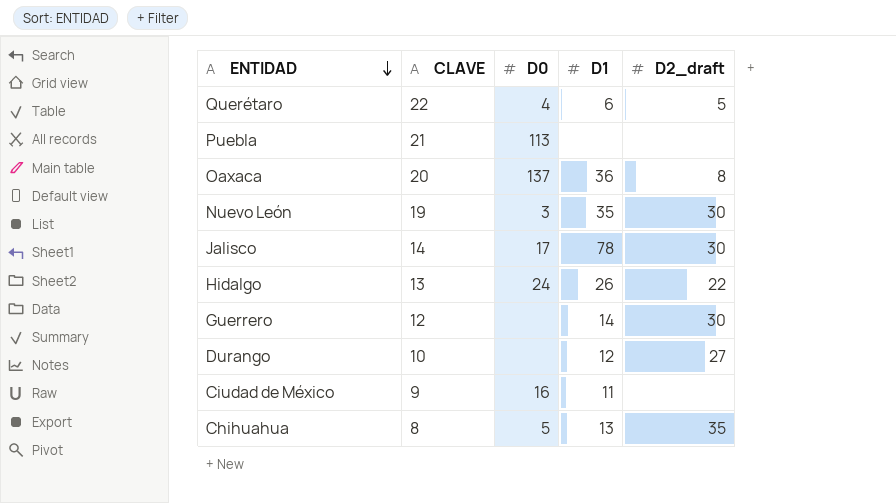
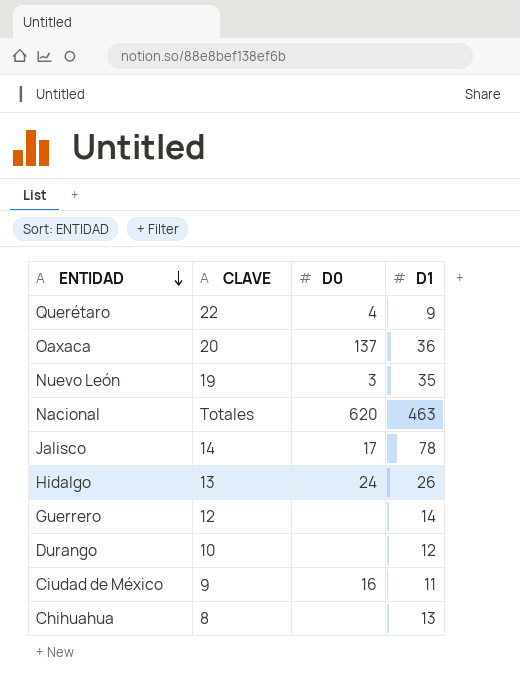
column D2_draft | position: 5 -> none
row Puebla: 21 | 113 | none | none -> none
Querétaro | D1: 6 -> 9
row Nacional: none -> Totales | 620 | 463
Chihuahua | D0: 5 -> none

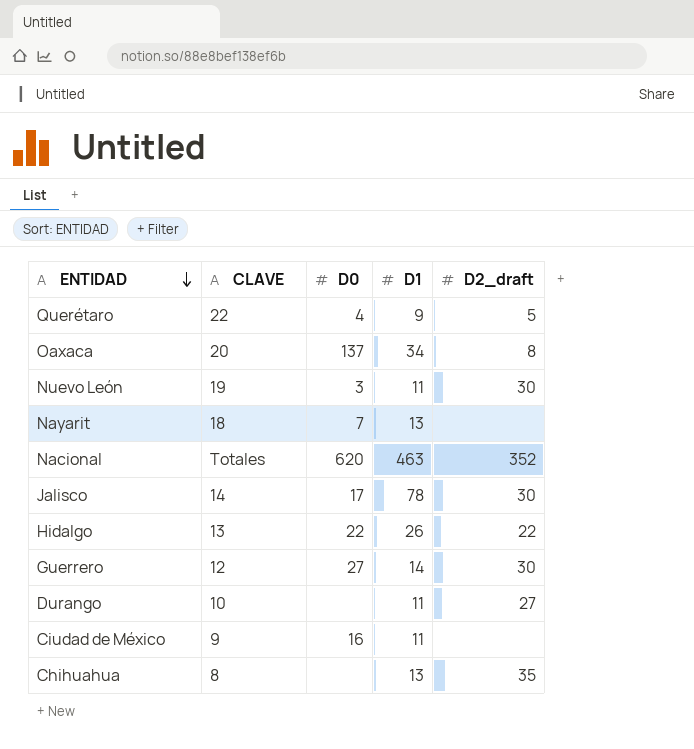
column D2_draft | position: none -> 5
Oaxaca | D1: 36 -> 34
Nuevo León | D1: 35 -> 11
row Nayarit: none -> 18 | 7 | 13 | none
Hidalgo | D0: 24 -> 22
Guerrero | D0: none -> 27
Durango | D1: 12 -> 11

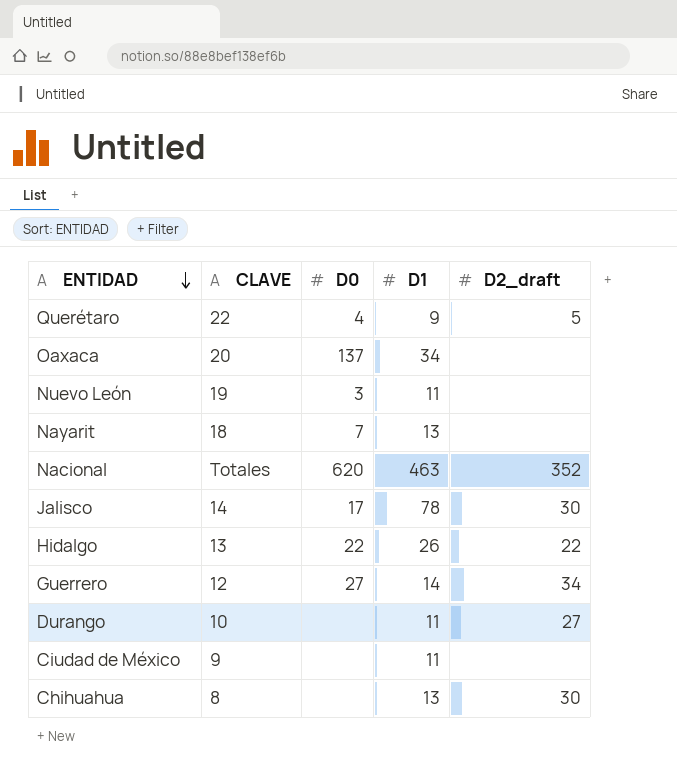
Oaxaca | D2_draft: 8 -> none
Nuevo León | D2_draft: 30 -> none
Guerrero | D2_draft: 30 -> 34
Ciudad de México | D0: 16 -> none
Chihuahua | D2_draft: 35 -> 30

